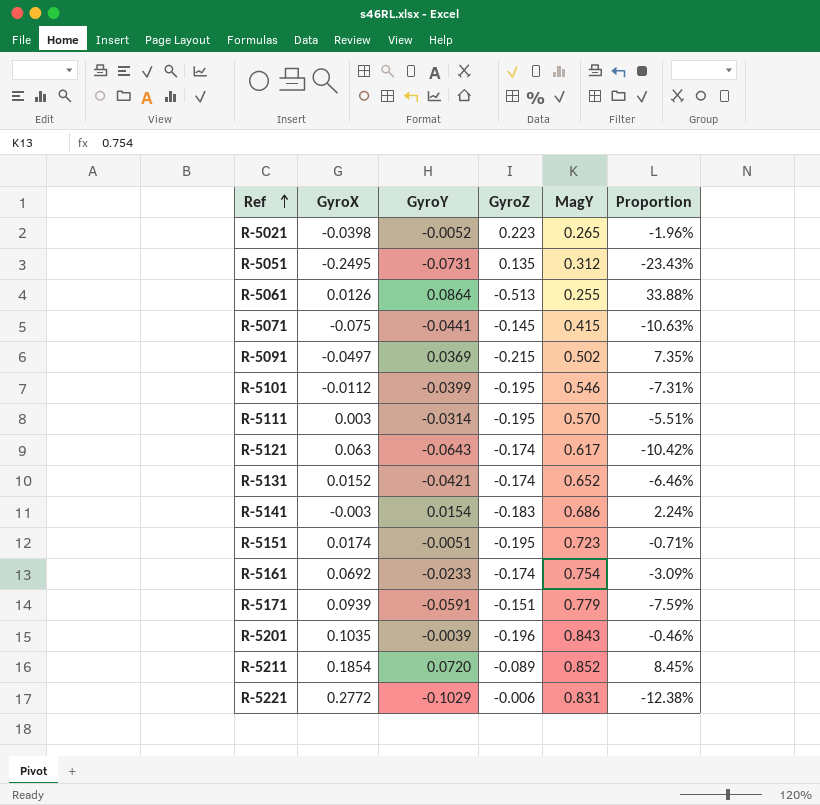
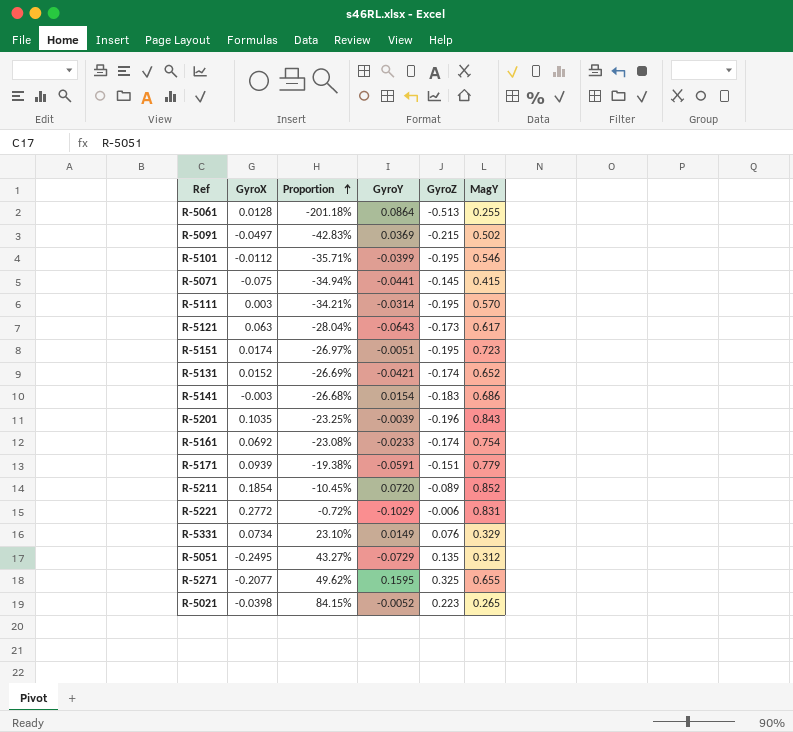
row order: Ref ascending -> Proportion ascending
column Proportion | formula: [GyroY] / [MagY] -> [GyroZ] / [MagY]
column Proportion | position: 6 -> 3
R-5061 | GyroX: 0.0126 -> 0.0128
R-5121 | GyroZ: -0.174 -> -0.173
row R-5331: none -> 0.0734 | 23.10% | 0.0149 | 0.076 | 0.329
R-5051 | GyroY: -0.0731 -> -0.0729
row R-5271: none -> -0.2077 | 49.62% | 0.1595 | 0.325 | 0.655

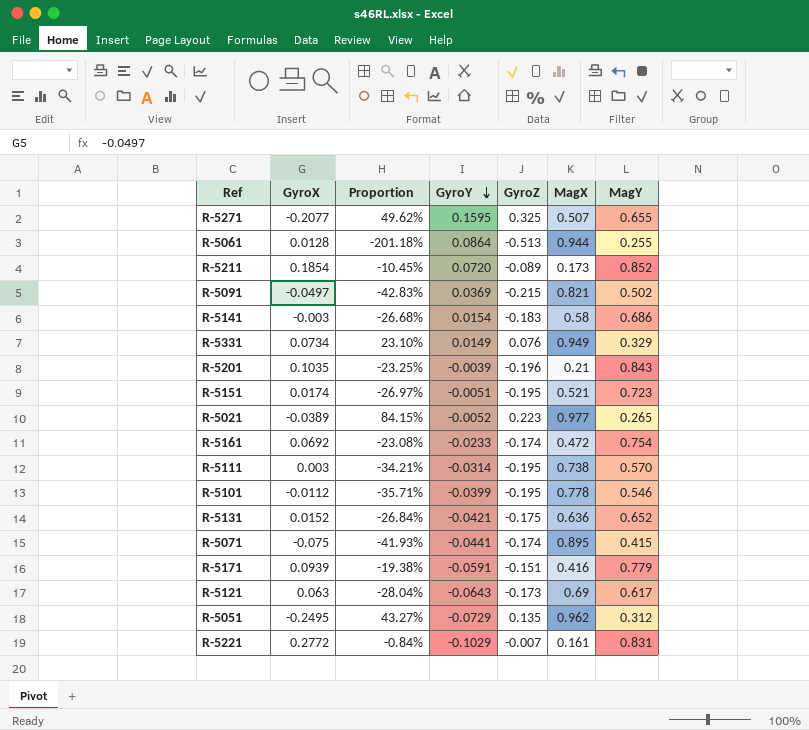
row order: Proportion ascending -> GyroY descending
column MagX | position: none -> 6
R-5021 | GyroX: -0.0398 -> -0.0389
R-5131 | Proportion: -26.69% -> -26.84%
R-5131 | GyroZ: -0.174 -> -0.175
R-5071 | Proportion: -34.94% -> -41.93%
R-5071 | GyroZ: -0.145 -> -0.174
R-5221 | Proportion: -0.72% -> -0.84%
R-5221 | GyroZ: -0.006 -> -0.007

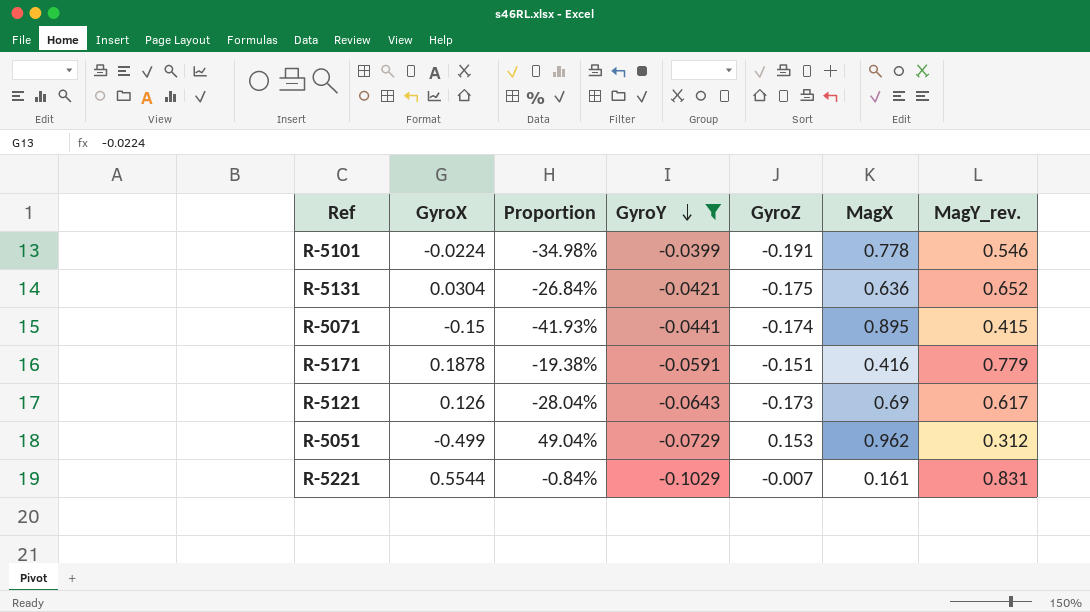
filter: none -> GyroY <= -0.0399
column name: MagY -> MagY_rev.
R-5101 | GyroX: -0.0112 -> -0.0224
R-5101 | Proportion: -35.71% -> -34.98%
R-5101 | GyroZ: -0.195 -> -0.191
R-5131 | GyroX: 0.0152 -> 0.0304
R-5071 | GyroX: -0.075 -> -0.15
R-5171 | GyroX: 0.0939 -> 0.1878
R-5121 | GyroX: 0.063 -> 0.126
R-5051 | GyroX: -0.2495 -> -0.499
R-5051 | Proportion: 43.27% -> 49.04%
R-5051 | GyroZ: 0.135 -> 0.153
R-5221 | GyroX: 0.2772 -> 0.5544

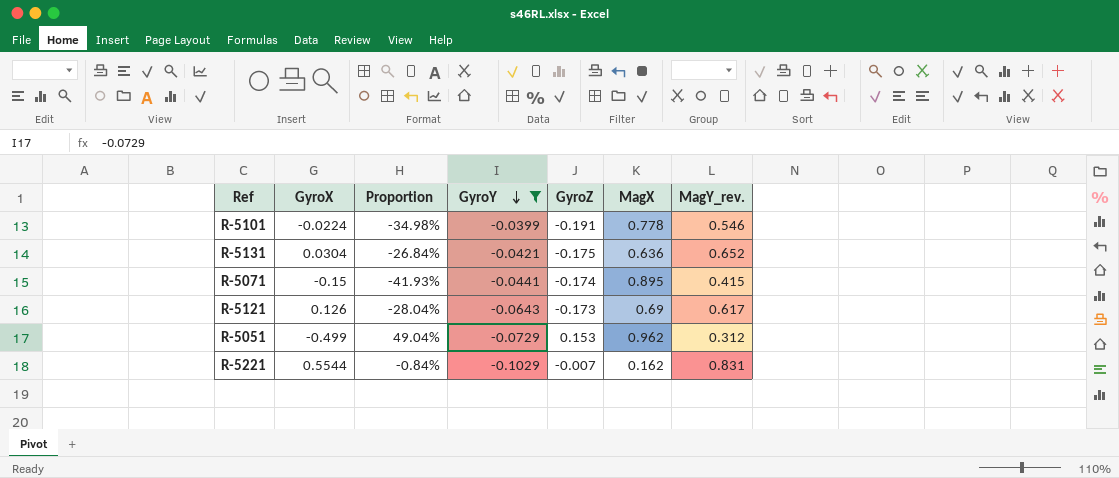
row R-5171: 0.1878 | -19.38% | -0.0591 | -0.151 | 0.416 | 0.779 -> none
R-5221 | MagX: 0.161 -> 0.162

